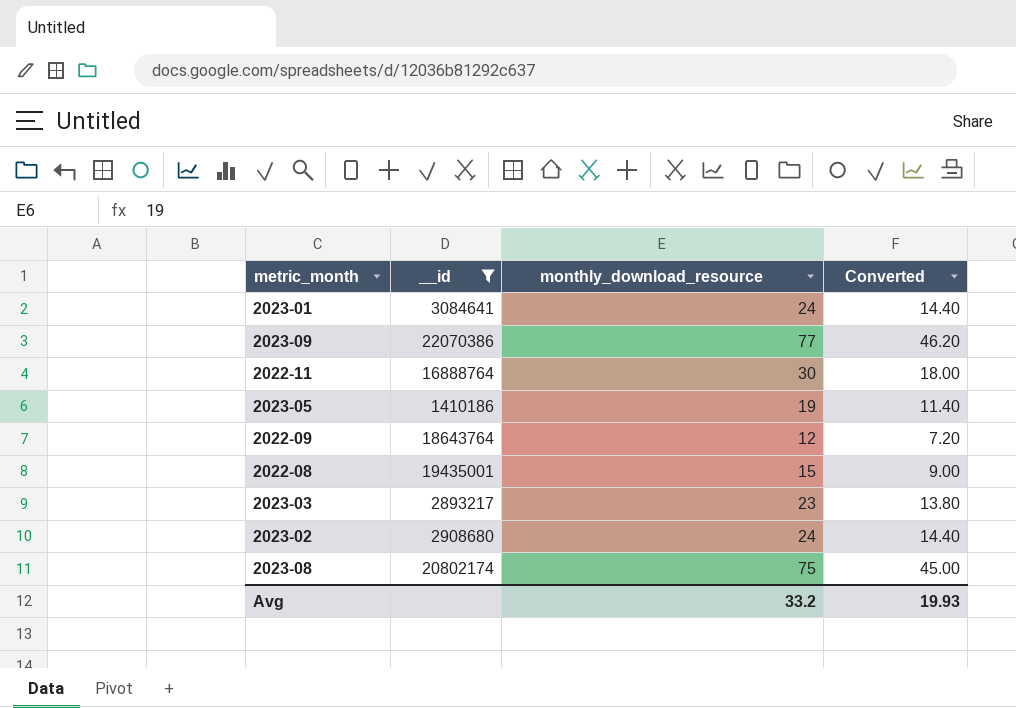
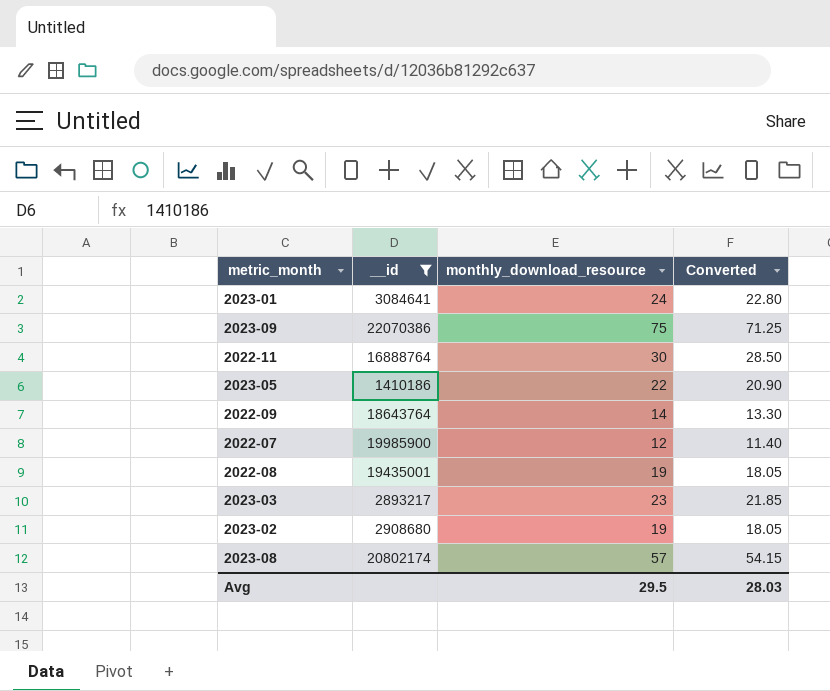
column Converted | formula: [monthly_download_resource] * 0.6 -> [monthly_download_resource] * 0.95
2023-09 | monthly_download_resource: 77 -> 75
2023-05 | monthly_download_resource: 19 -> 22
2022-09 | monthly_download_resource: 12 -> 14
row 2022-07: none -> 19985900 | 12 | 11.40
2022-08 | monthly_download_resource: 15 -> 19
2023-02 | monthly_download_resource: 24 -> 19
2023-08 | monthly_download_resource: 75 -> 57
Avg | monthly_download_resource: 33.2 -> 29.5
Avg | Converted: 19.93 -> 28.03

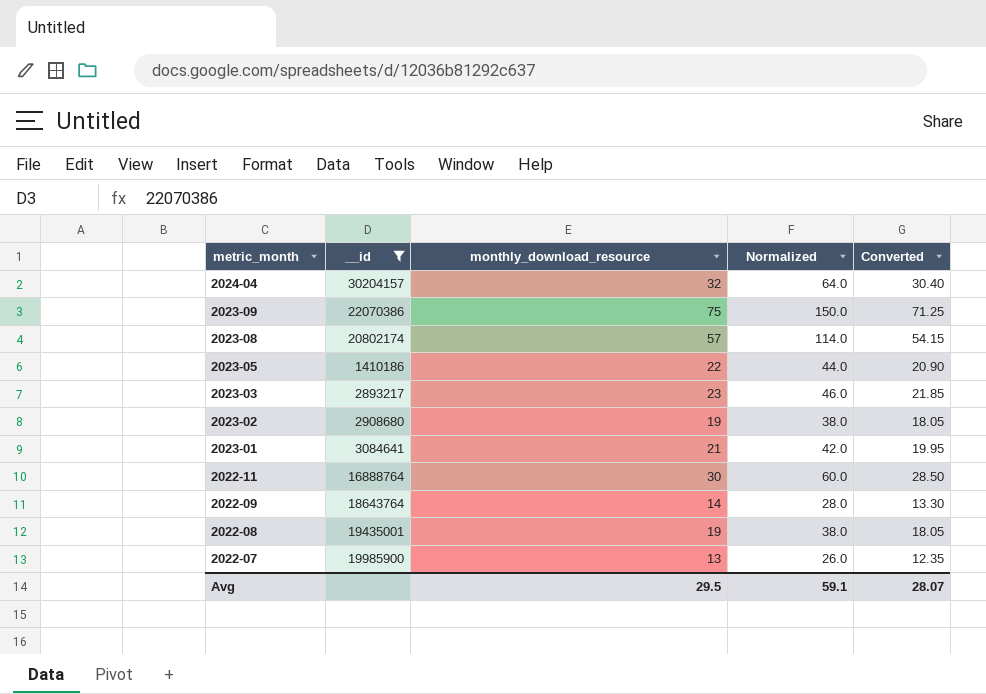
row order: none -> metric_month descending
column Normalized | formula: none -> [monthly_download_resource] * 2
row 2024-04: none -> 30204157 | 32 | 64.0 | 30.40
2023-01 | monthly_download_resource: 24 -> 21
2023-01 | Converted: 22.80 -> 19.95
2022-07 | monthly_download_resource: 12 -> 13
2022-07 | Converted: 11.40 -> 12.35
Avg | Converted: 28.03 -> 28.07

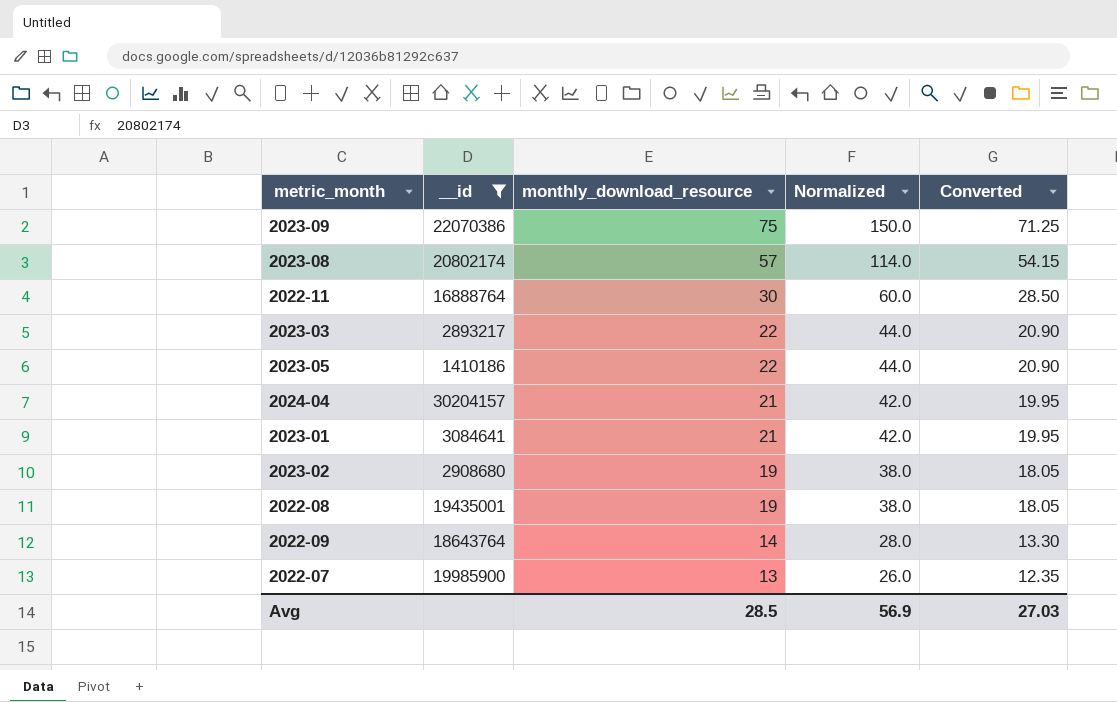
row order: metric_month descending -> monthly_download_resource descending
2023-03 | monthly_download_resource: 23 -> 22
2023-03 | Normalized: 46.0 -> 44.0
2023-03 | Converted: 21.85 -> 20.90
2024-04 | monthly_download_resource: 32 -> 21
2024-04 | Normalized: 64.0 -> 42.0
2024-04 | Converted: 30.40 -> 19.95
Avg | monthly_download_resource: 29.5 -> 28.5
Avg | Normalized: 59.1 -> 56.9
Avg | Converted: 28.07 -> 27.03

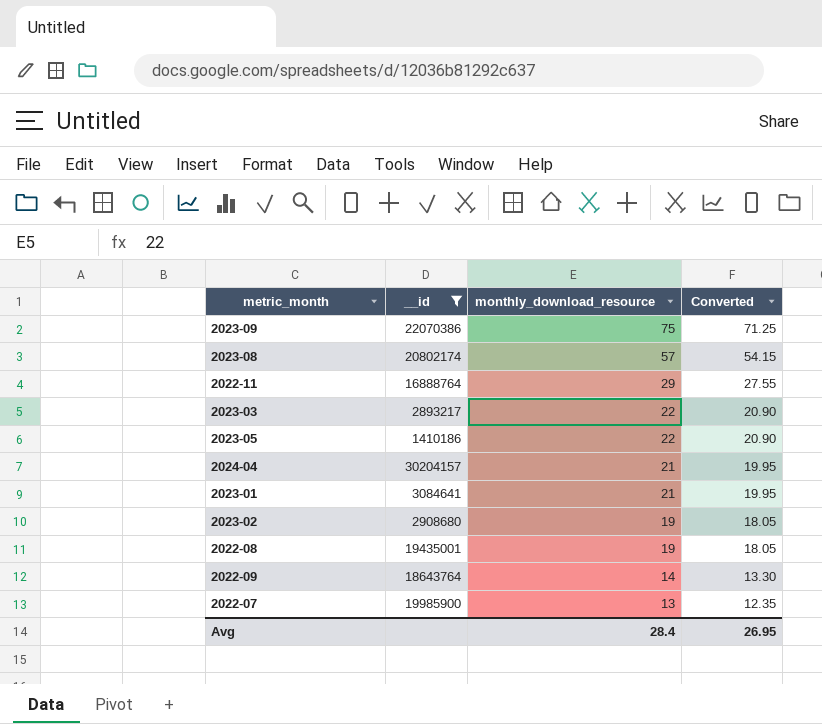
column Normalized | formula: [monthly_download_resource] * 2 -> none
2022-11 | monthly_download_resource: 30 -> 29
2022-11 | Converted: 28.50 -> 27.55
Avg | monthly_download_resource: 28.5 -> 28.4
Avg | Converted: 27.03 -> 26.95

